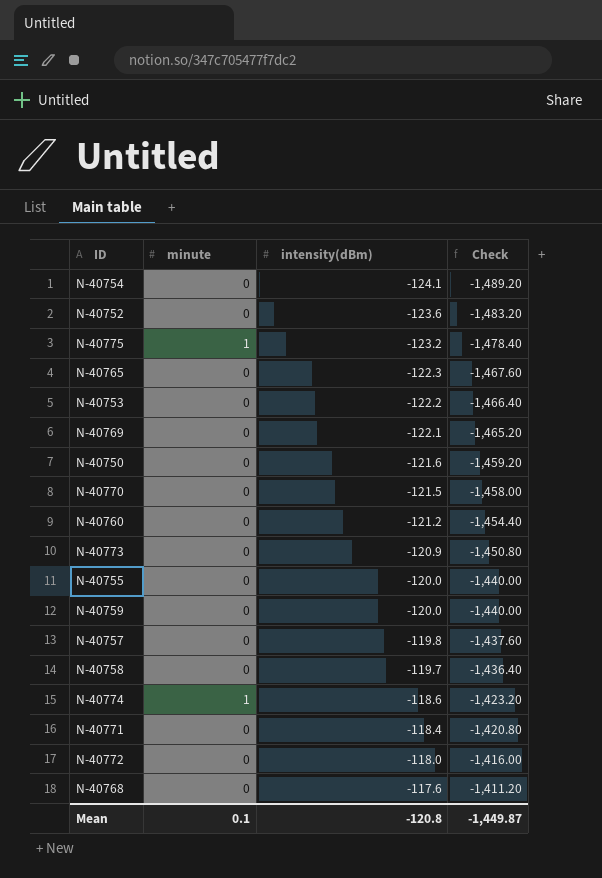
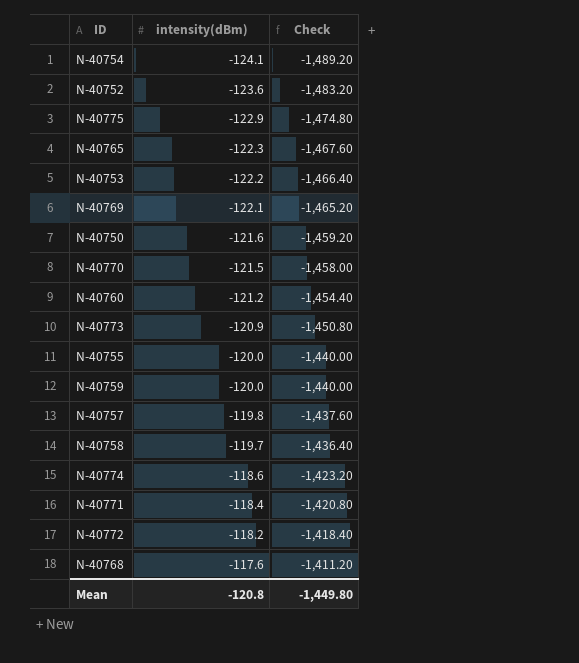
column minute | position: 2 -> none
N-40775 | intensity(dBm): -123.2 -> -122.9
N-40775 | Check: -1,478.40 -> -1,474.80
N-40772 | intensity(dBm): -118.0 -> -118.2
N-40772 | Check: -1,416.00 -> -1,418.40
Mean | Check: -1,449.87 -> -1,449.80

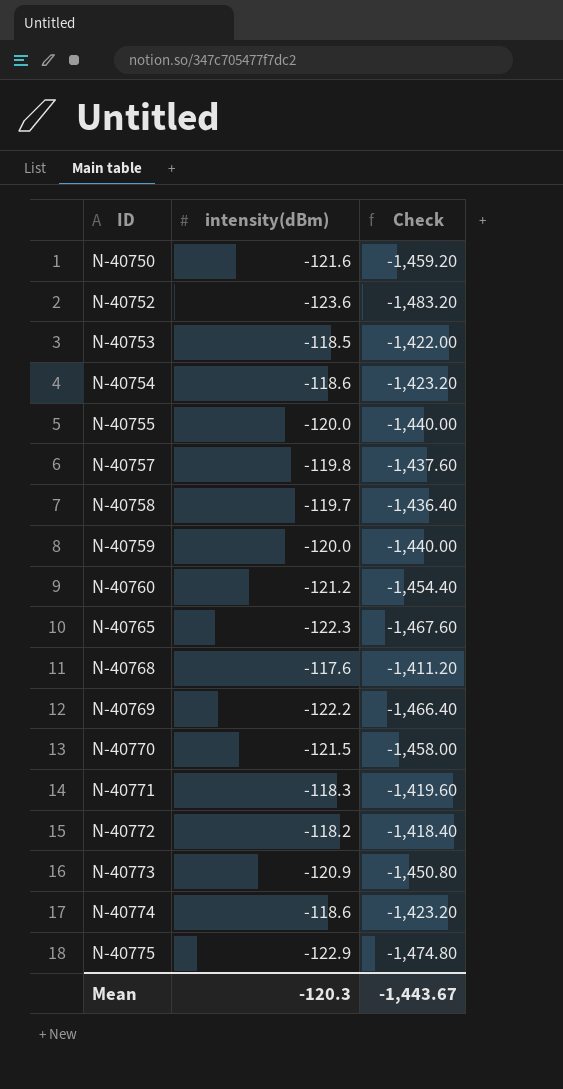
row order: intensity(dBm) ascending -> ID ascending
N-40753 | intensity(dBm): -122.2 -> -118.5
N-40753 | Check: -1,466.40 -> -1,422.00
N-40754 | intensity(dBm): -124.1 -> -118.6
N-40754 | Check: -1,489.20 -> -1,423.20
N-40769 | intensity(dBm): -122.1 -> -122.2
N-40769 | Check: -1,465.20 -> -1,466.40
N-40771 | intensity(dBm): -118.4 -> -118.3
N-40771 | Check: -1,420.80 -> -1,419.60
Mean | intensity(dBm): -120.8 -> -120.3
Mean | Check: -1,449.80 -> -1,443.67

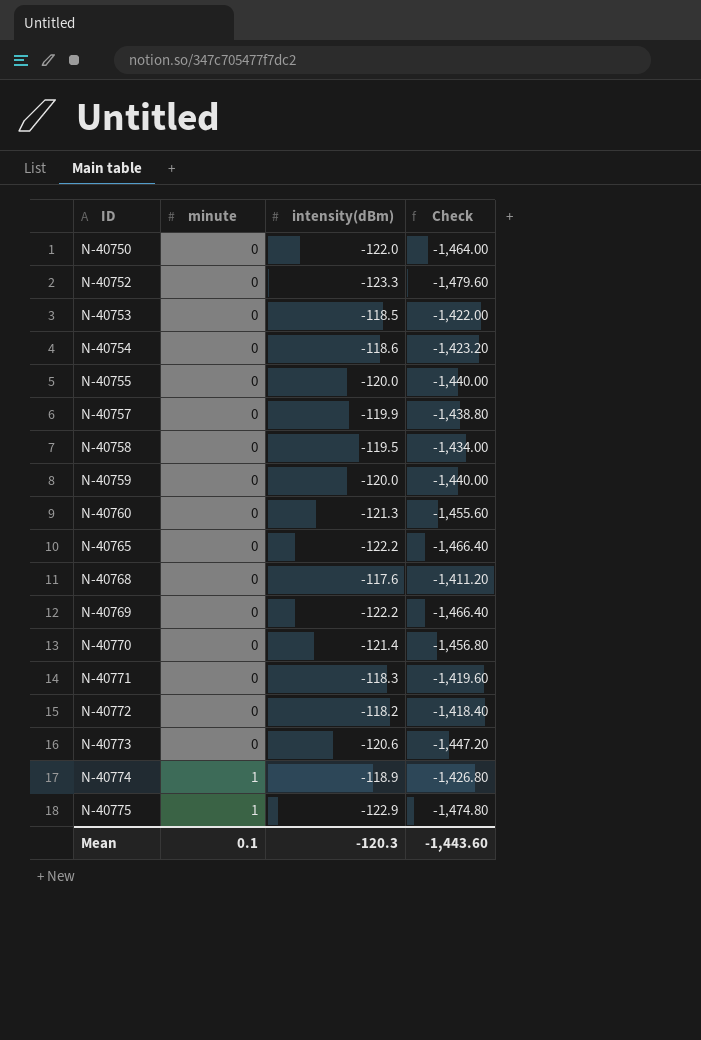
column minute | position: none -> 2
N-40750 | intensity(dBm): -121.6 -> -122.0
N-40750 | Check: -1,459.20 -> -1,464.00
N-40752 | intensity(dBm): -123.6 -> -123.3
N-40752 | Check: -1,483.20 -> -1,479.60
N-40757 | intensity(dBm): -119.8 -> -119.9
N-40757 | Check: -1,437.60 -> -1,438.80
N-40758 | intensity(dBm): -119.7 -> -119.5
N-40758 | Check: -1,436.40 -> -1,434.00
N-40760 | intensity(dBm): -121.2 -> -121.3
N-40760 | Check: -1,454.40 -> -1,455.60
N-40765 | intensity(dBm): -122.3 -> -122.2
N-40765 | Check: -1,467.60 -> -1,466.40
N-40770 | intensity(dBm): -121.5 -> -121.4
N-40770 | Check: -1,458.00 -> -1,456.80
N-40773 | intensity(dBm): -120.9 -> -120.6
N-40773 | Check: -1,450.80 -> -1,447.20
N-40774 | intensity(dBm): -118.6 -> -118.9
N-40774 | Check: -1,423.20 -> -1,426.80
Mean | Check: -1,443.67 -> -1,443.60

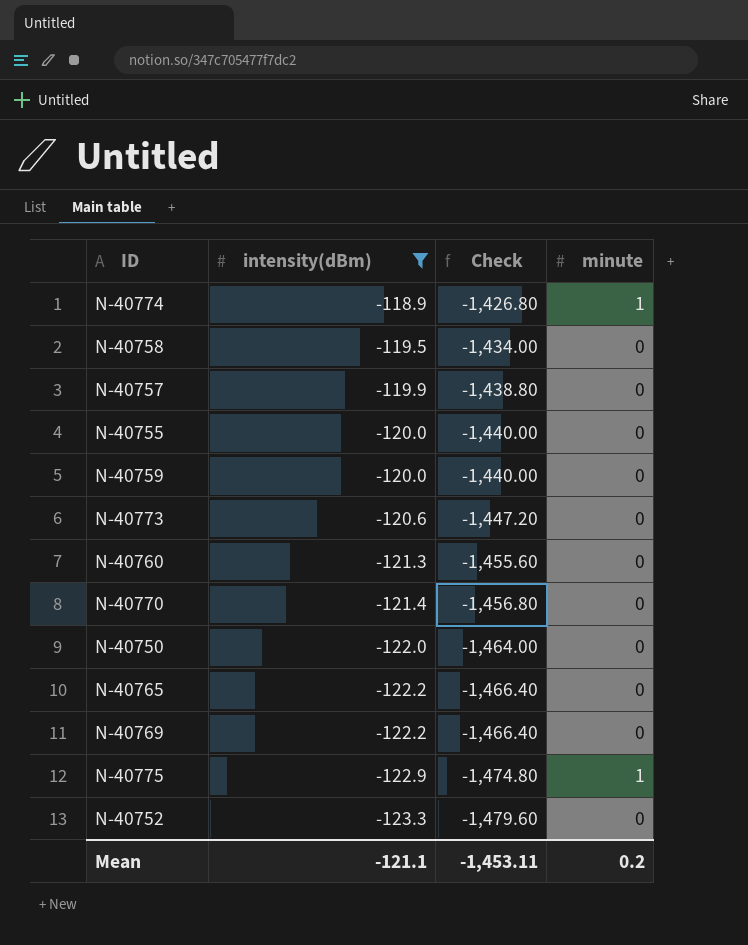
filter: none -> intensity(dBm) <= -118.9
row order: ID ascending -> intensity(dBm) descending
column minute | position: 2 -> 4
Mean | intensity(dBm): -120.3 -> -121.1
Mean | Check: -1,443.60 -> -1,453.11
Mean | minute: 0.1 -> 0.2

